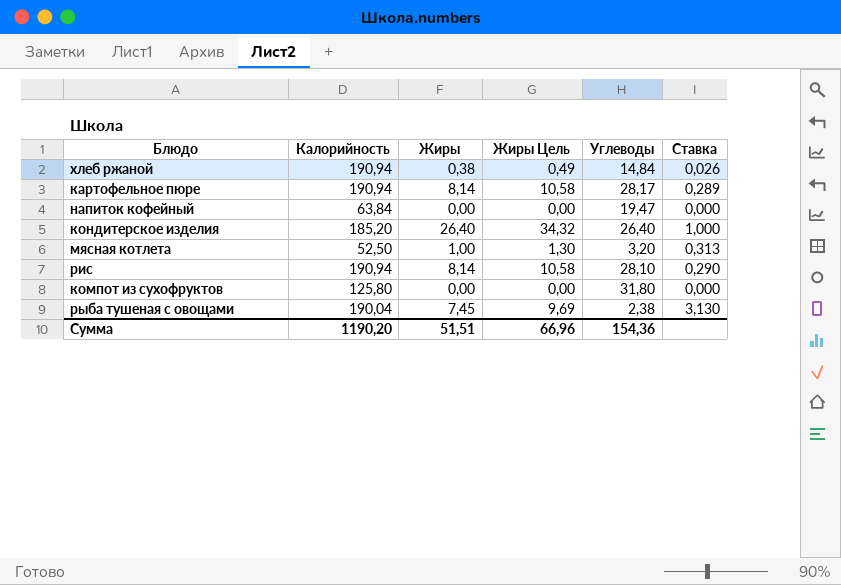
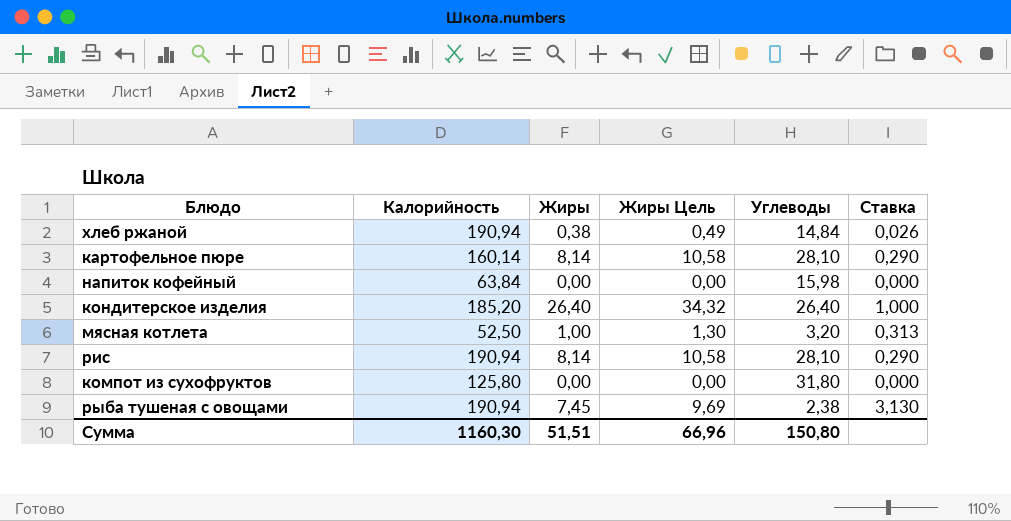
картофельное пюре | Калорийность: 190,94 -> 160,14
картофельное пюре | Углеводы: 28,17 -> 28,10
картофельное пюре | Ставка: 0,289 -> 0,290
напиток кофейный | Углеводы: 19,47 -> 15,98
рыба тушеная с овощами | Калорийность: 190,04 -> 190,94
Сумма | Калорийность: 1190,20 -> 1160,30
Сумма | Углеводы: 154,36 -> 150,80

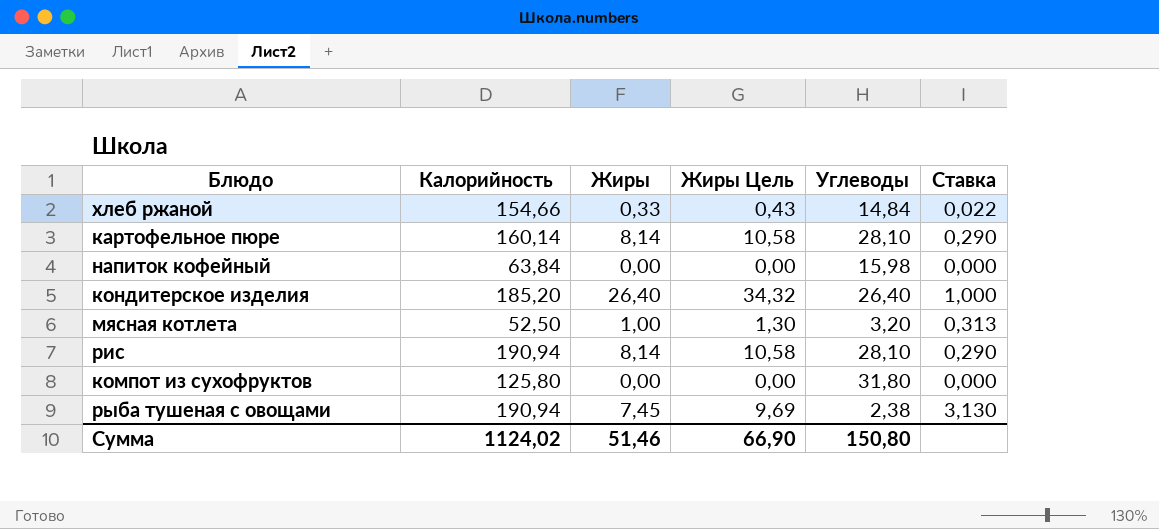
хлеб ржаной | Калорийность: 190,94 -> 154,66
хлеб ржаной | Жиры: 0,38 -> 0,33
хлеб ржаной | Жиры Цель: 0,49 -> 0,43
хлеб ржаной | Ставка: 0,026 -> 0,022
Сумма | Калорийность: 1160,30 -> 1124,02
Сумма | Жиры: 51,51 -> 51,46
Сумма | Жиры Цель: 66,96 -> 66,90

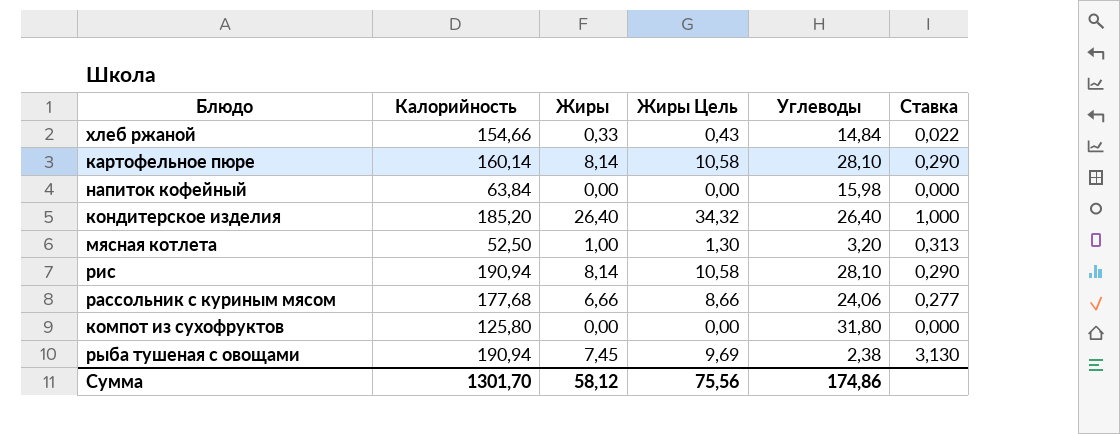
row рассольник с куриным мясом: none -> 177,68 | 6,66 | 8,66 | 24,06 | 0,277
Сумма | Калорийность: 1124,02 -> 1301,70
Сумма | Жиры: 51,46 -> 58,12
Сумма | Жиры Цель: 66,90 -> 75,56
Сумма | Углеводы: 150,80 -> 174,86

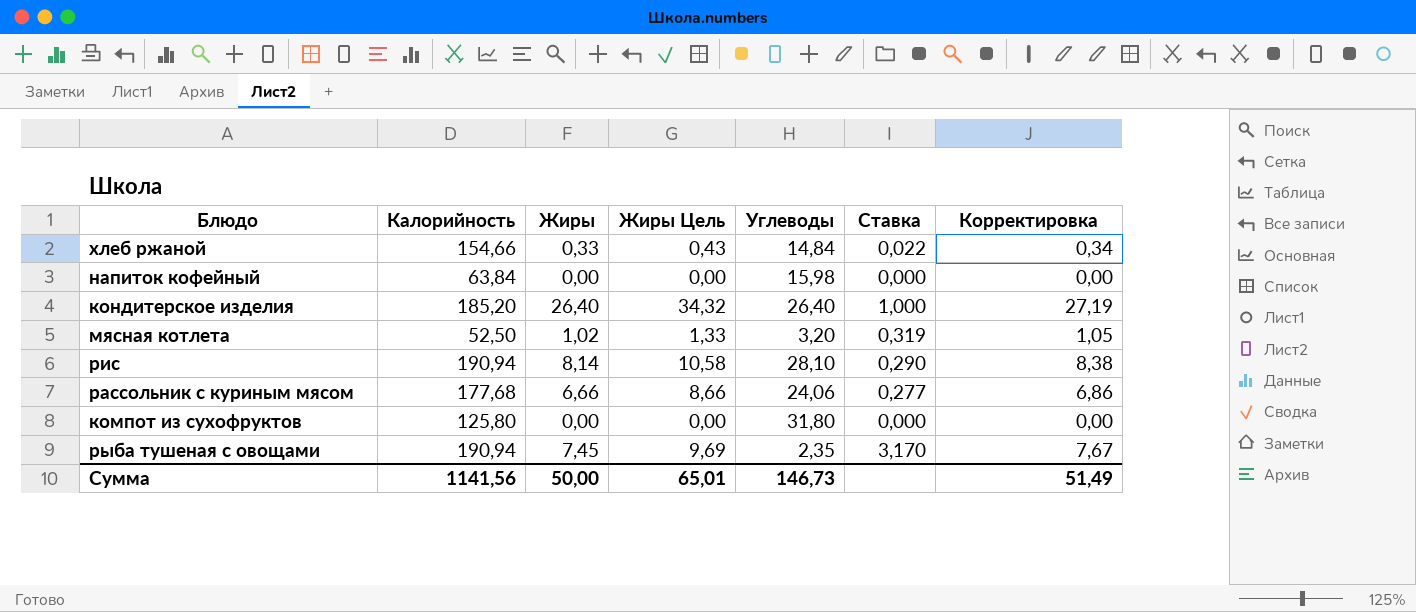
column Корректировка | formula: none -> [Жиры] * 1,03
row картофельное пюре: 160,14 | 8,14 | 10,58 | 28,10 | 0,290 -> none
мясная котлета | Жиры: 1,00 -> 1,02
мясная котлета | Жиры Цель: 1,30 -> 1,33
мясная котлета | Ставка: 0,313 -> 0,319
рыба тушеная с овощами | Углеводы: 2,38 -> 2,35
рыба тушеная с овощами | Ставка: 3,130 -> 3,170
Сумма | Калорийность: 1301,70 -> 1141,56
Сумма | Жиры: 58,12 -> 50,00
Сумма | Жиры Цель: 75,56 -> 65,01
Сумма | Углеводы: 174,86 -> 146,73

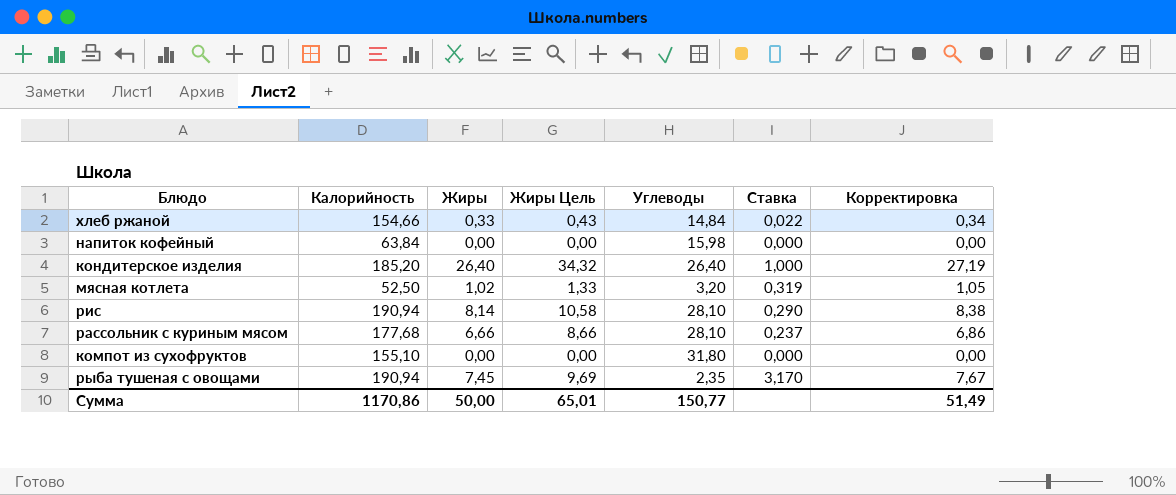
рассольник с куриным мясом | Углеводы: 24,06 -> 28,10
рассольник с куриным мясом | Ставка: 0,277 -> 0,237
компот из сухофруктов | Калорийность: 125,80 -> 155,10
Сумма | Калорийность: 1141,56 -> 1170,86
Сумма | Углеводы: 146,73 -> 150,77

